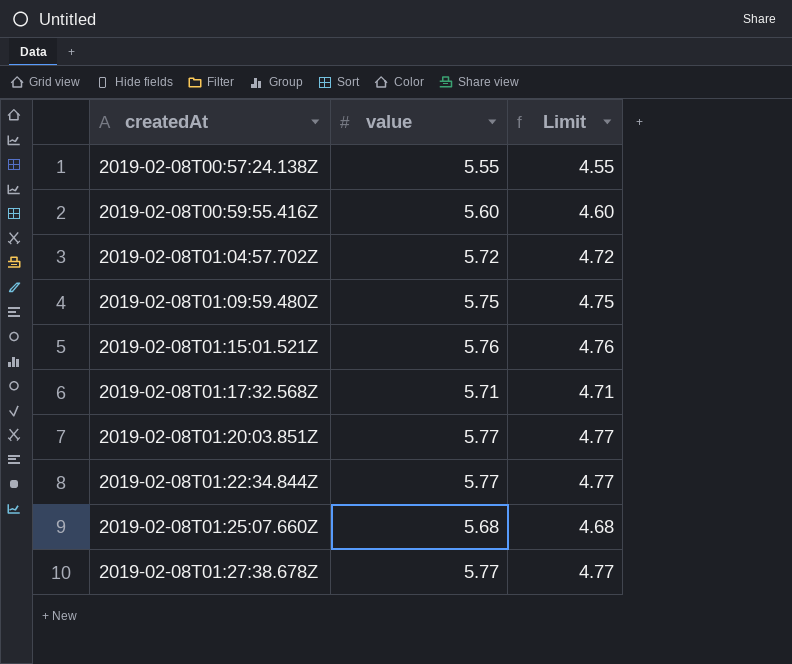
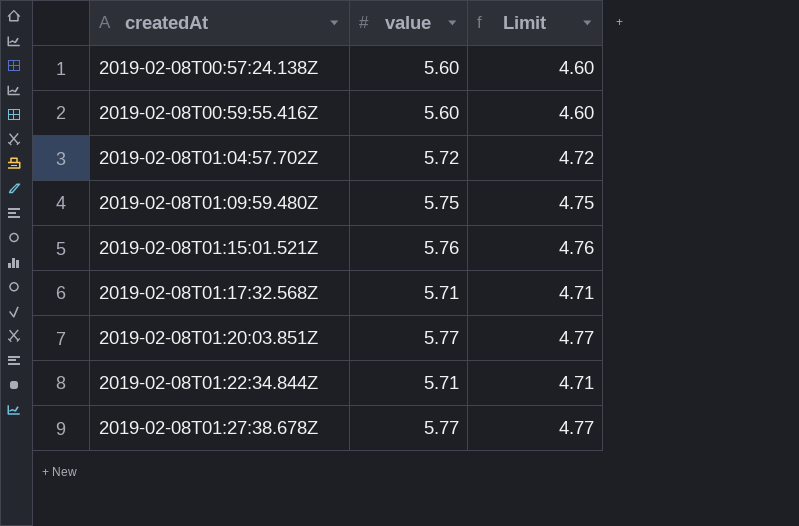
row 2019-02-08T01:25:07.660Z: 5.68 | 4.68 -> none
2019-02-08T00:57:24.138Z | value: 5.55 -> 5.60
2019-02-08T00:57:24.138Z | Limit: 4.55 -> 4.60
2019-02-08T01:22:34.844Z | value: 5.77 -> 5.71
2019-02-08T01:22:34.844Z | Limit: 4.77 -> 4.71

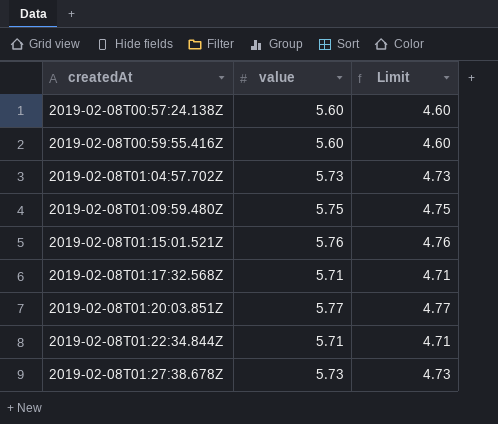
2019-02-08T01:04:57.702Z | value: 5.72 -> 5.73
2019-02-08T01:04:57.702Z | Limit: 4.72 -> 4.73
2019-02-08T01:27:38.678Z | value: 5.77 -> 5.73
2019-02-08T01:27:38.678Z | Limit: 4.77 -> 4.73

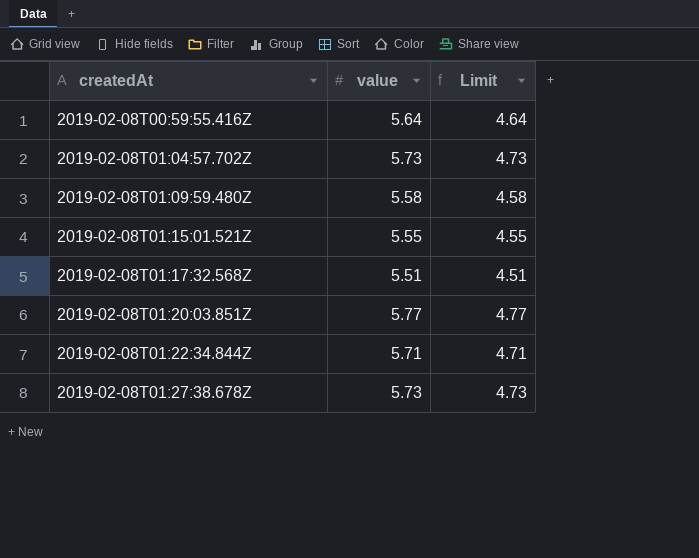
row 2019-02-08T00:57:24.138Z: 5.60 | 4.60 -> none
2019-02-08T00:59:55.416Z | value: 5.60 -> 5.64
2019-02-08T00:59:55.416Z | Limit: 4.60 -> 4.64
2019-02-08T01:09:59.480Z | value: 5.75 -> 5.58
2019-02-08T01:09:59.480Z | Limit: 4.75 -> 4.58
2019-02-08T01:15:01.521Z | value: 5.76 -> 5.55
2019-02-08T01:15:01.521Z | Limit: 4.76 -> 4.55
2019-02-08T01:17:32.568Z | value: 5.71 -> 5.51
2019-02-08T01:17:32.568Z | Limit: 4.71 -> 4.51

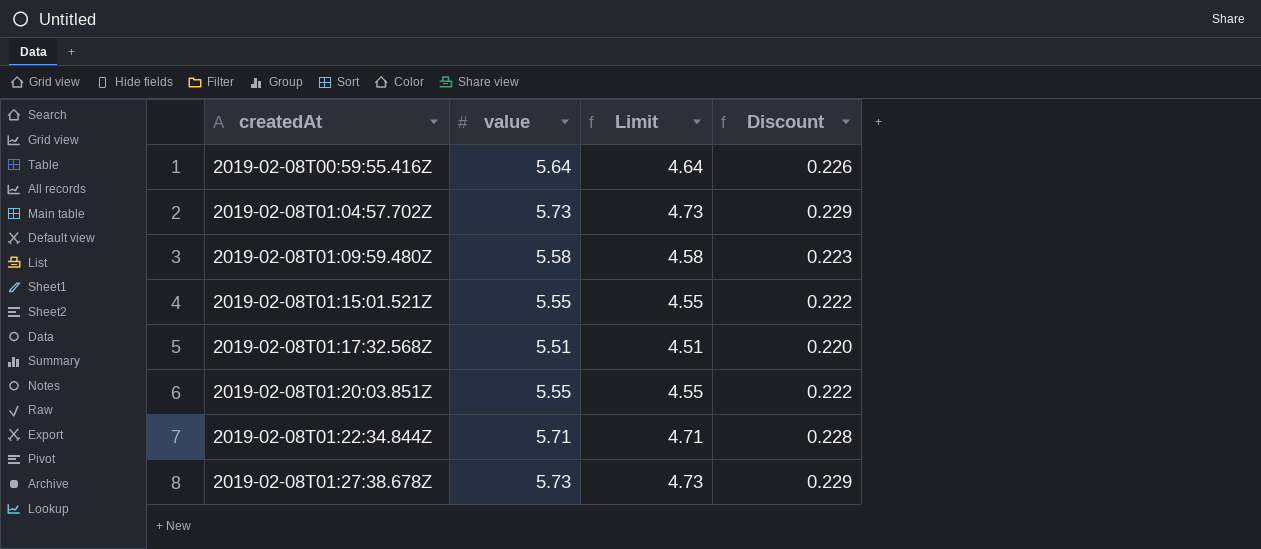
column Discount | formula: none -> [value] * 0.04
2019-02-08T01:20:03.851Z | value: 5.77 -> 5.55
2019-02-08T01:20:03.851Z | Limit: 4.77 -> 4.55

